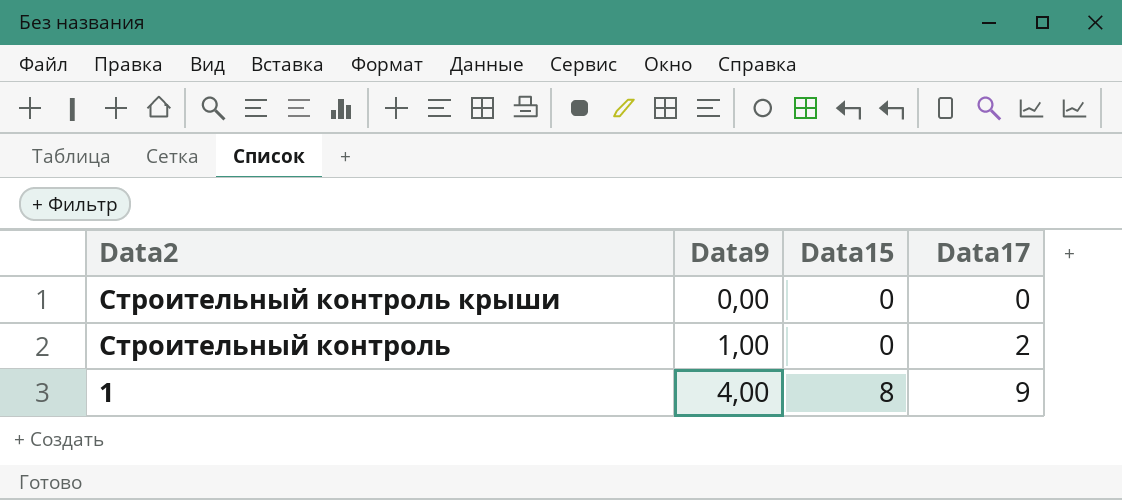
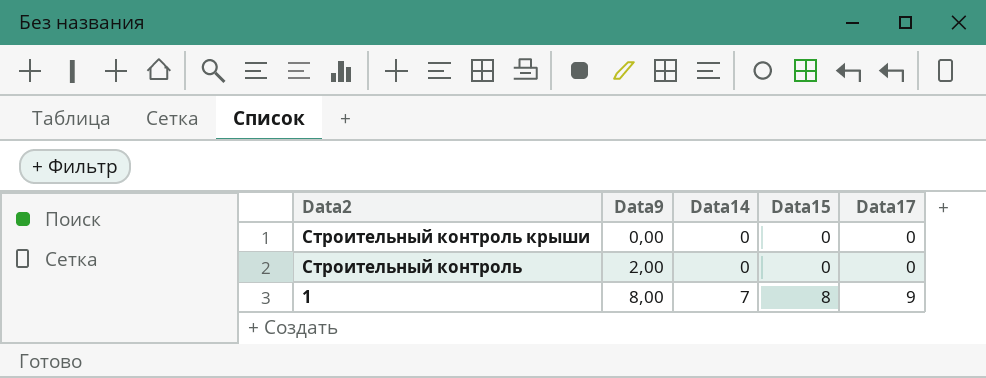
column Data14 | position: none -> 3
Строительный контроль | Data9: 1,00 -> 2,00
Строительный контроль | Data17: 2 -> 0
1 | Data9: 4,00 -> 8,00

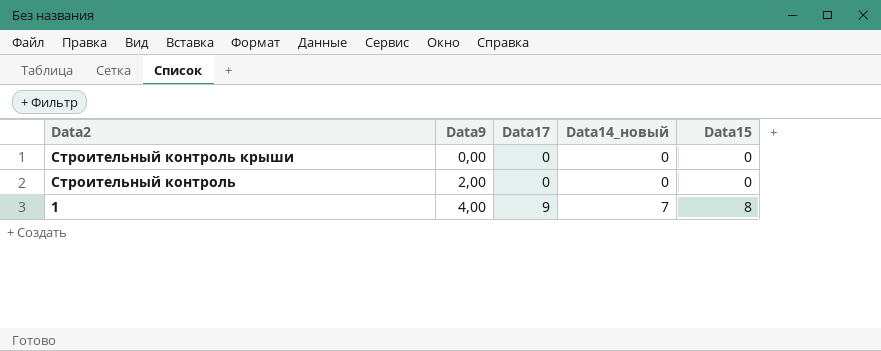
column Data17 | position: 5 -> 3
column name: Data14 -> Data14_новый
1 | Data9: 8,00 -> 4,00

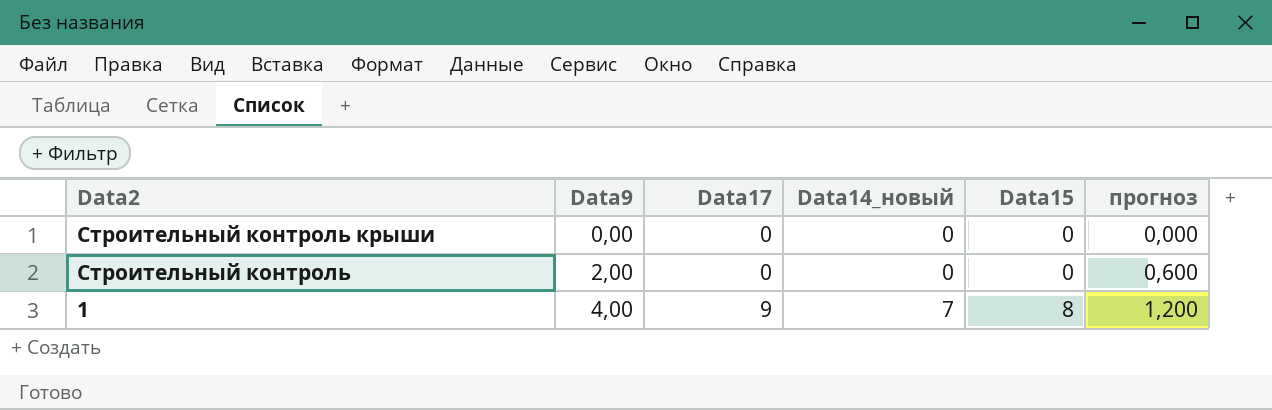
column прогноз | formula: none -> [Data9] * 0,3

